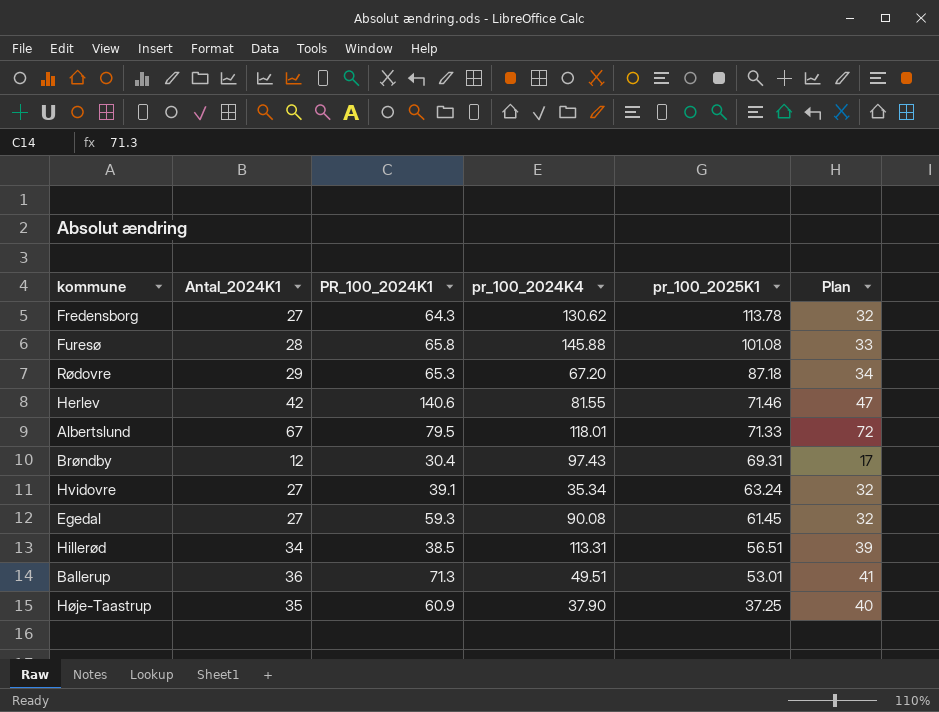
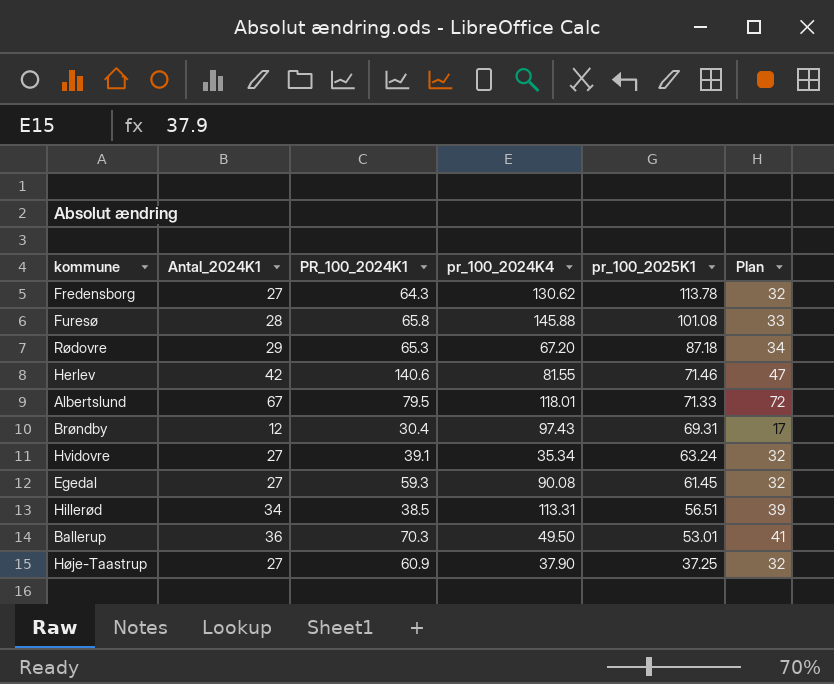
Ballerup | PR_100_2024K1: 71.3 -> 70.3
Ballerup | pr_100_2024K4: 49.51 -> 49.50
Høje-Taastrup | Antal_2024K1: 35 -> 27
Høje-Taastrup | Plan: 40 -> 32

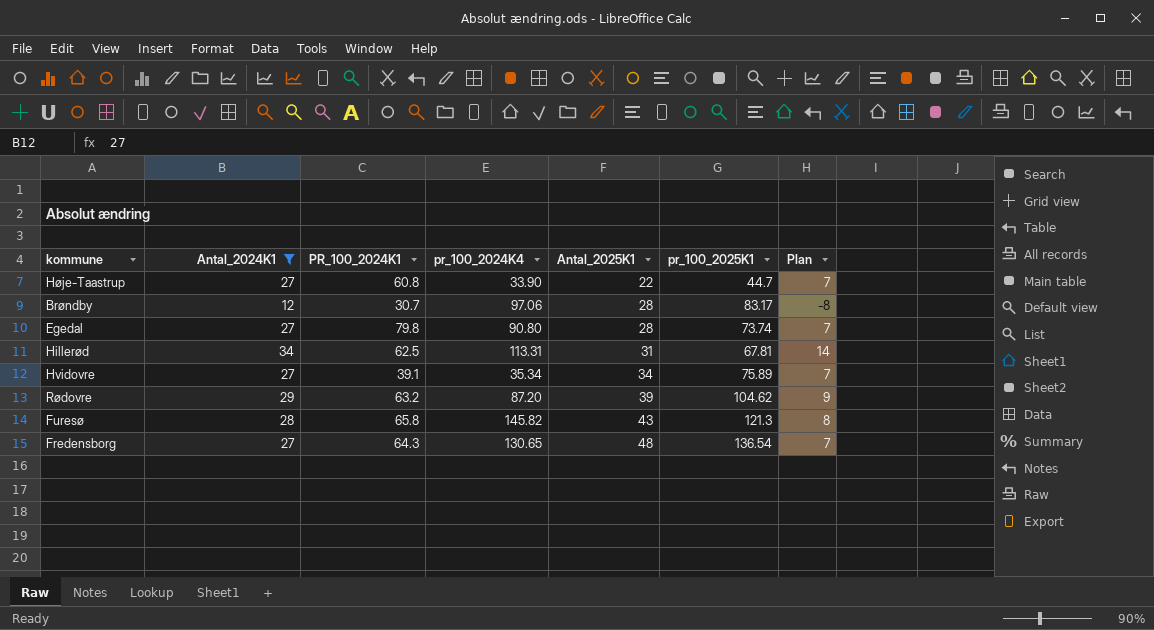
filter: none -> Antal_2024K1 <= 34
row order: pr_100_2025K1 descending -> Antal_2025K1 ascending
column Antal_2025K1 | position: none -> 5
column Plan | formula: [Antal_2024K1] + 5 -> [Antal_2024K1] - 20
Høje-Taastrup | PR_100_2024K1: 60.9 -> 60.8
Høje-Taastrup | pr_100_2024K4: 37.90 -> 33.90
Høje-Taastrup | pr_100_2025K1: 37.25 -> 44.7
Brøndby | PR_100_2024K1: 30.4 -> 30.7
Brøndby | pr_100_2024K4: 97.43 -> 97.06
Brøndby | pr_100_2025K1: 69.31 -> 83.17
Egedal | PR_100_2024K1: 59.3 -> 79.8
Egedal | pr_100_2024K4: 90.08 -> 90.80
Egedal | pr_100_2025K1: 61.45 -> 73.74
Hillerød | PR_100_2024K1: 38.5 -> 62.5
Hillerød | pr_100_2025K1: 56.51 -> 67.81
Hvidovre | pr_100_2025K1: 63.24 -> 75.89
Rødovre | PR_100_2024K1: 65.3 -> 63.2
Rødovre | pr_100_2024K4: 67.20 -> 87.20
Rødovre | pr_100_2025K1: 87.18 -> 104.62
Furesø | pr_100_2024K4: 145.88 -> 145.82
Furesø | pr_100_2025K1: 101.08 -> 121.3
Fredensborg | pr_100_2024K4: 130.62 -> 130.65
Fredensborg | pr_100_2025K1: 113.78 -> 136.54

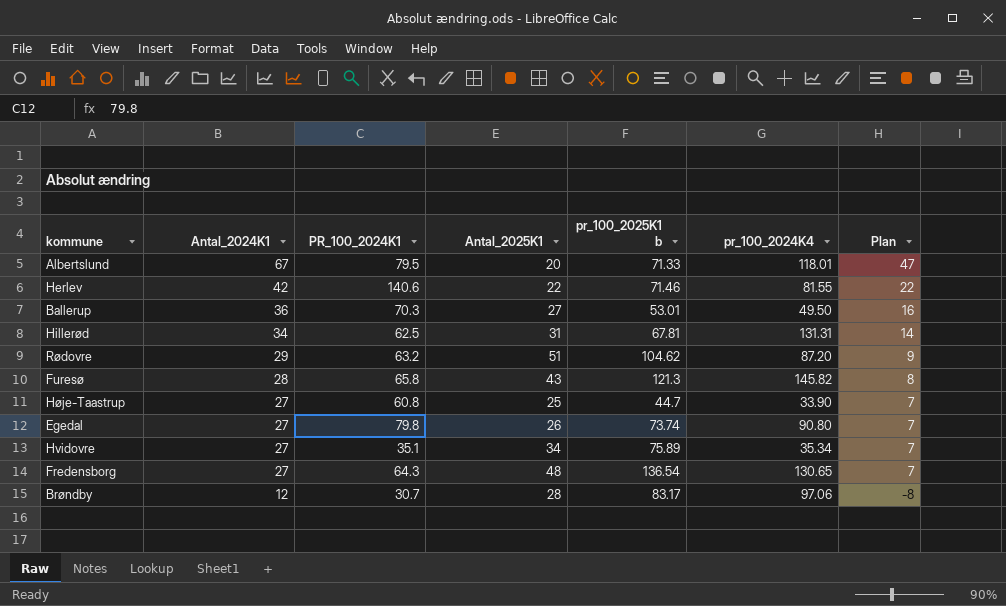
filter: Antal_2024K1 <= 34 -> none
row order: Antal_2025K1 ascending -> Antal_2024K1 descending
column name: pr_100_2025K1 -> pr_100_2025K1 b
column pr_100_2024K4 | position: 4 -> 6
Hillerød | pr_100_2024K4: 113.31 -> 131.31
Rødovre | Antal_2025K1: 39 -> 51
Høje-Taastrup | Antal_2025K1: 22 -> 25
Egedal | Antal_2025K1: 28 -> 26
Hvidovre | PR_100_2024K1: 39.1 -> 35.1

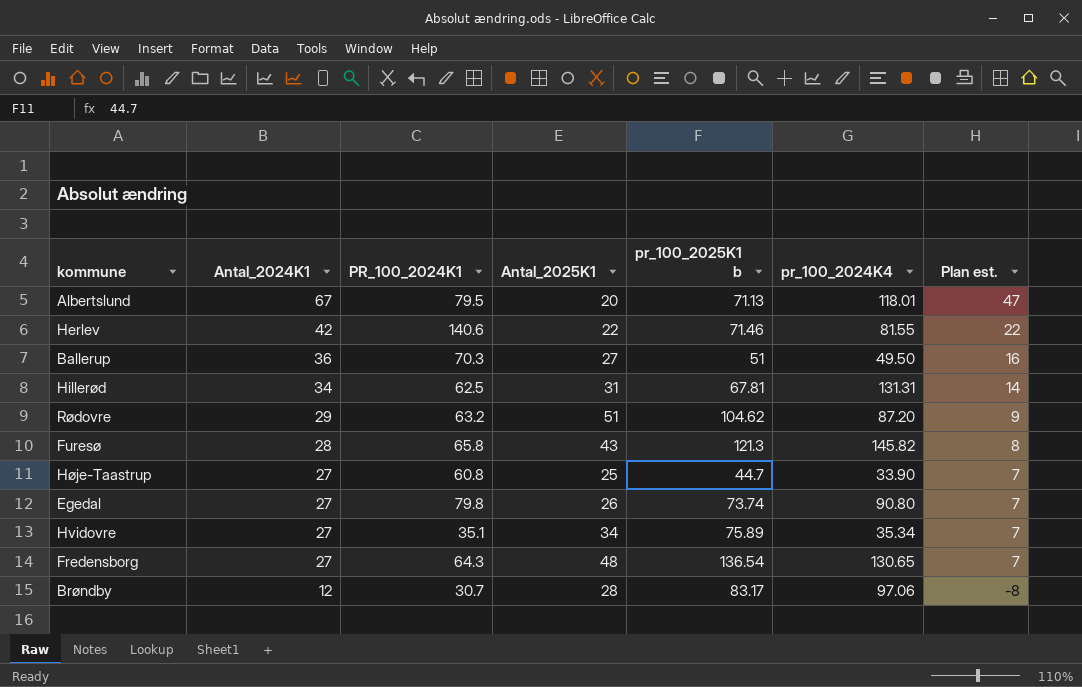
column name: Plan -> Plan est.
Albertslund | pr_100_2025K1 b: 71.33 -> 71.13
Ballerup | pr_100_2025K1 b: 53.01 -> 51

